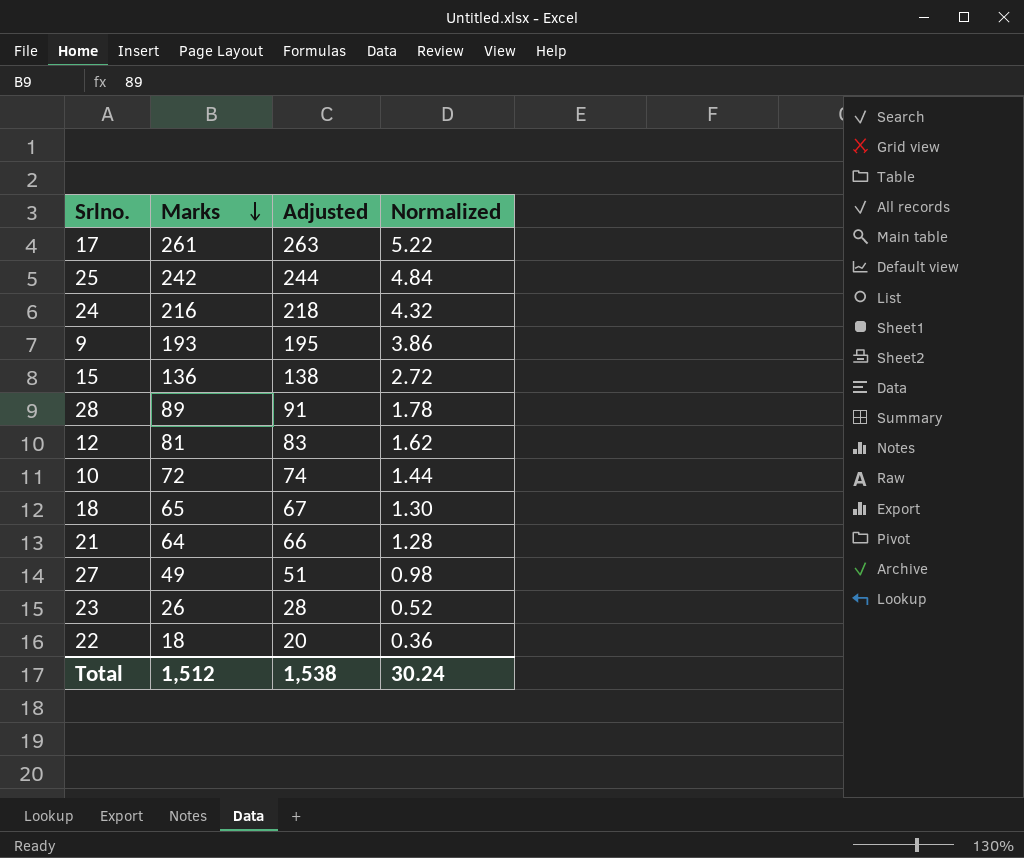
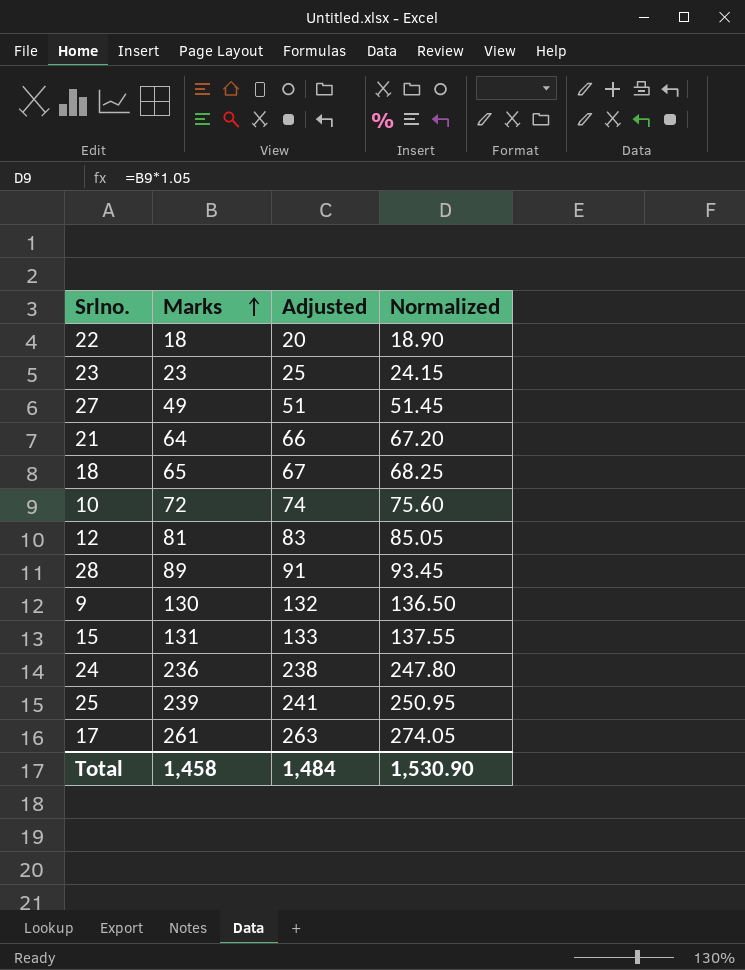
row order: Marks descending -> Marks ascending
column Normalized | formula: [Marks] * 0.02 -> [Marks] * 1.05
23 | Marks: 26 -> 23
23 | Adjusted: 28 -> 25
9 | Marks: 193 -> 130
9 | Adjusted: 195 -> 132
15 | Marks: 136 -> 131
15 | Adjusted: 138 -> 133
24 | Marks: 216 -> 236
24 | Adjusted: 218 -> 238
25 | Marks: 242 -> 239
25 | Adjusted: 244 -> 241
Total | Marks: 1,512 -> 1,458
Total | Adjusted: 1,538 -> 1,484
Total | Normalized: 30.24 -> 1,530.90

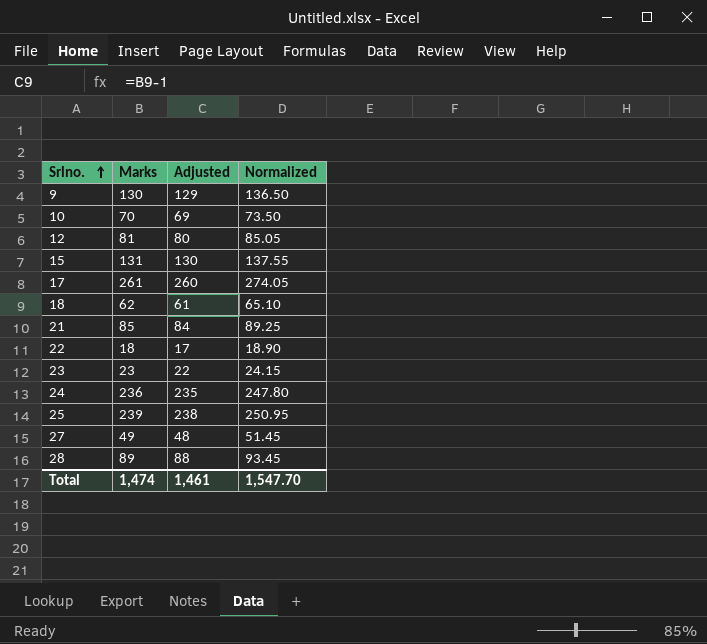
row order: Marks ascending -> Srlno. ascending
column Adjusted | formula: [Marks] + 2 -> [Marks] - 1
10 | Marks: 72 -> 70
10 | Normalized: 75.60 -> 73.50
18 | Marks: 65 -> 62
18 | Normalized: 68.25 -> 65.10
21 | Marks: 64 -> 85
21 | Normalized: 67.20 -> 89.25
Total | Marks: 1,458 -> 1,474
Total | Adjusted: 1,484 -> 1,461
Total | Normalized: 1,530.90 -> 1,547.70

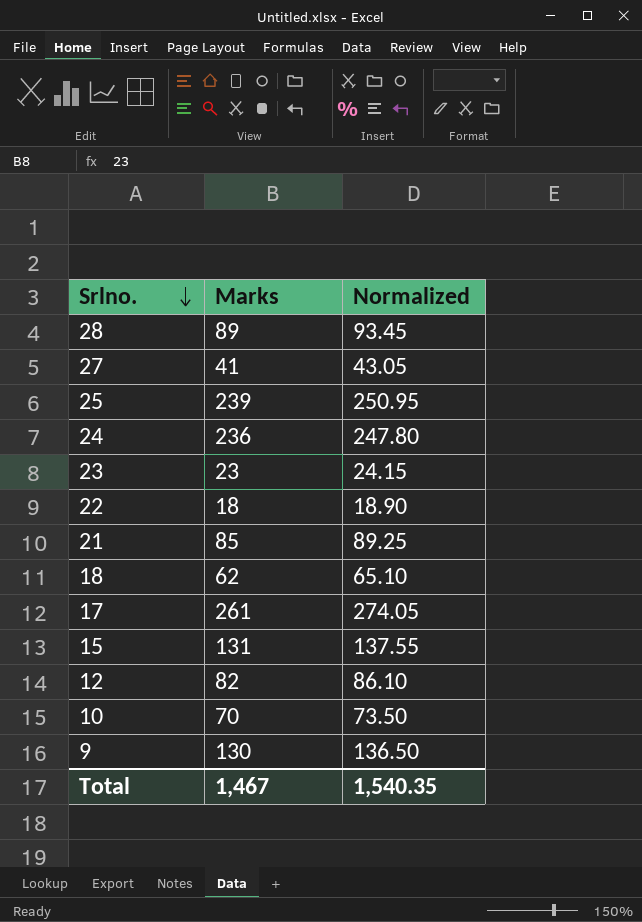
row order: Srlno. ascending -> Srlno. descending
column Adjusted | formula: [Marks] - 1 -> none
27 | Marks: 49 -> 41
27 | Normalized: 51.45 -> 43.05
12 | Marks: 81 -> 82
12 | Normalized: 85.05 -> 86.10
Total | Marks: 1,474 -> 1,467
Total | Normalized: 1,547.70 -> 1,540.35

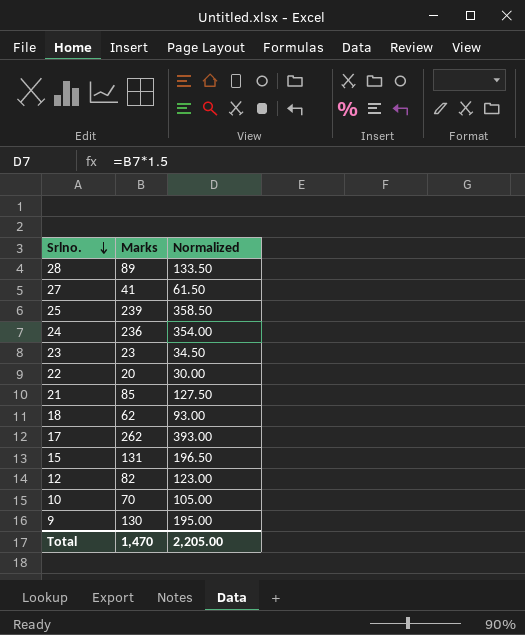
column Normalized | formula: [Marks] * 1.05 -> [Marks] * 1.5
22 | Marks: 18 -> 20
17 | Marks: 261 -> 262
Total | Marks: 1,467 -> 1,470
Total | Normalized: 1,540.35 -> 2,205.00

